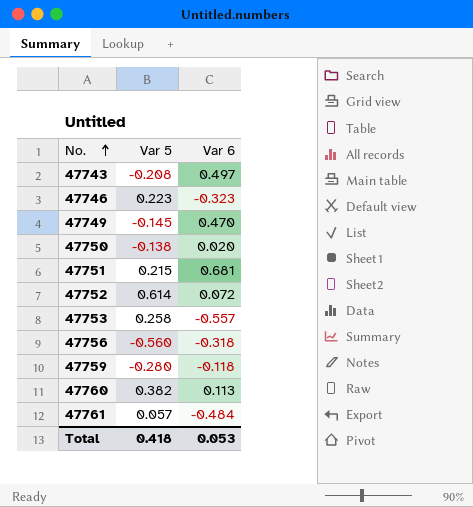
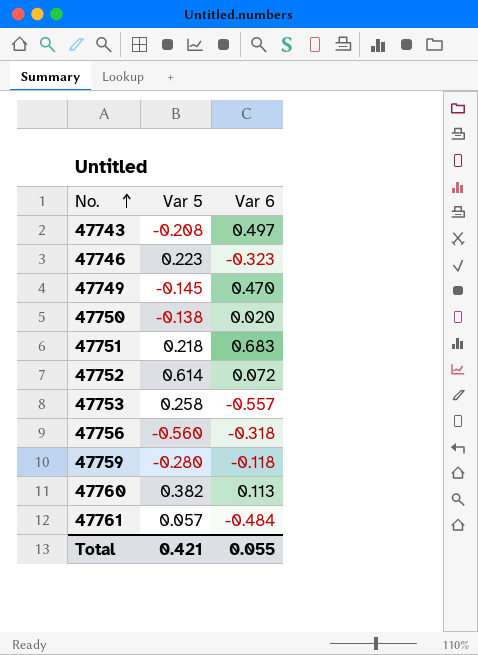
47751 | Var 5: 0.215 -> 0.218
47751 | Var 6: 0.681 -> 0.683
Total | Var 5: 0.418 -> 0.421
Total | Var 6: 0.053 -> 0.055

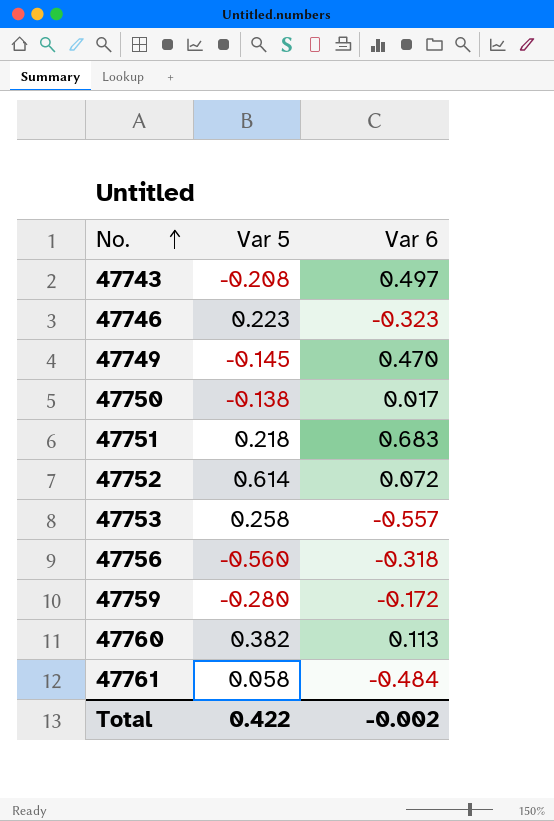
47750 | Var 6: 0.020 -> 0.017
47759 | Var 6: -0.118 -> -0.172
47761 | Var 5: 0.057 -> 0.058
Total | Var 5: 0.421 -> 0.422
Total | Var 6: 0.055 -> -0.002

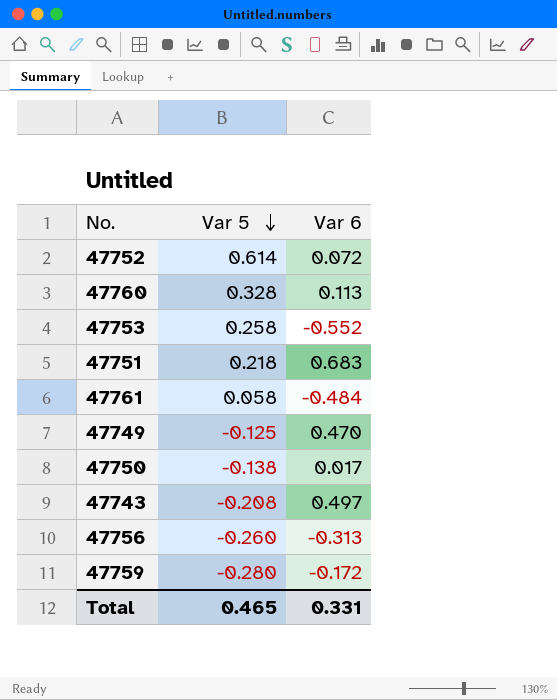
row order: No. ascending -> Var 5 descending
row 47746: 0.223 | -0.323 -> none
47760 | Var 5: 0.382 -> 0.328
47753 | Var 6: -0.557 -> -0.552
47749 | Var 5: -0.145 -> -0.125
47756 | Var 5: -0.560 -> -0.260
47756 | Var 6: -0.318 -> -0.313
Total | Var 5: 0.422 -> 0.465
Total | Var 6: -0.002 -> 0.331

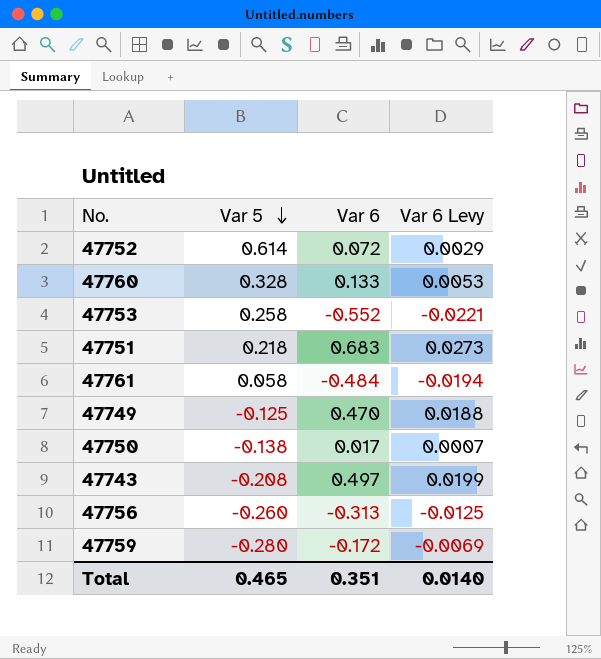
column Var 6 Levy | formula: none -> [Var 6] * 0.04
47760 | Var 6: 0.113 -> 0.133
Total | Var 6: 0.331 -> 0.351

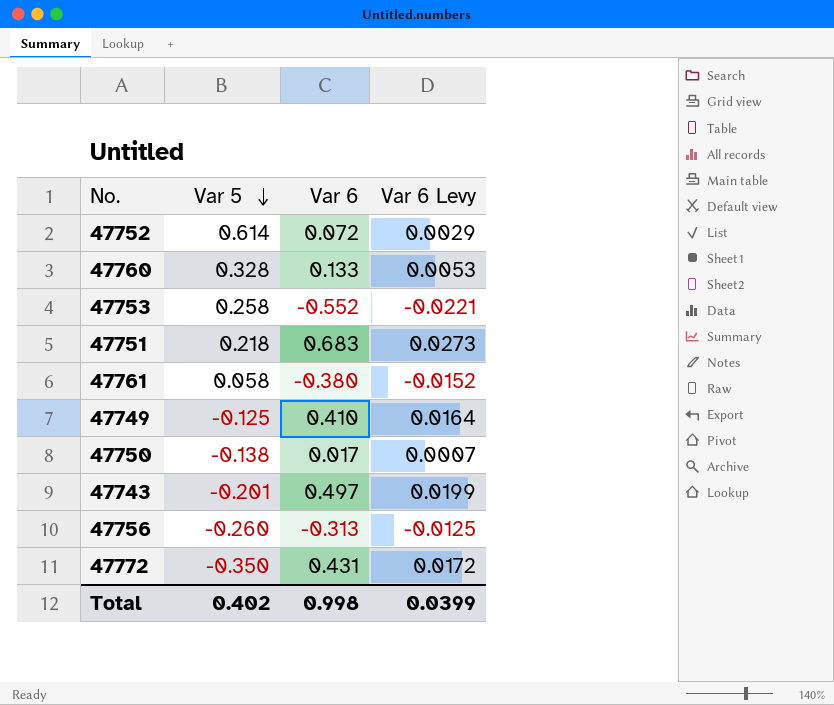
row 47759: -0.280 | -0.172 | -0.0069 -> none
47761 | Var 6: -0.484 -> -0.380
47761 | Var 6 Levy: -0.0194 -> -0.0152
47749 | Var 6: 0.470 -> 0.410
47749 | Var 6 Levy: 0.0188 -> 0.0164
47743 | Var 5: -0.208 -> -0.201
row 47772: none -> -0.350 | 0.431 | 0.0172
Total | Var 5: 0.465 -> 0.402
Total | Var 6: 0.351 -> 0.998
Total | Var 6 Levy: 0.0140 -> 0.0399

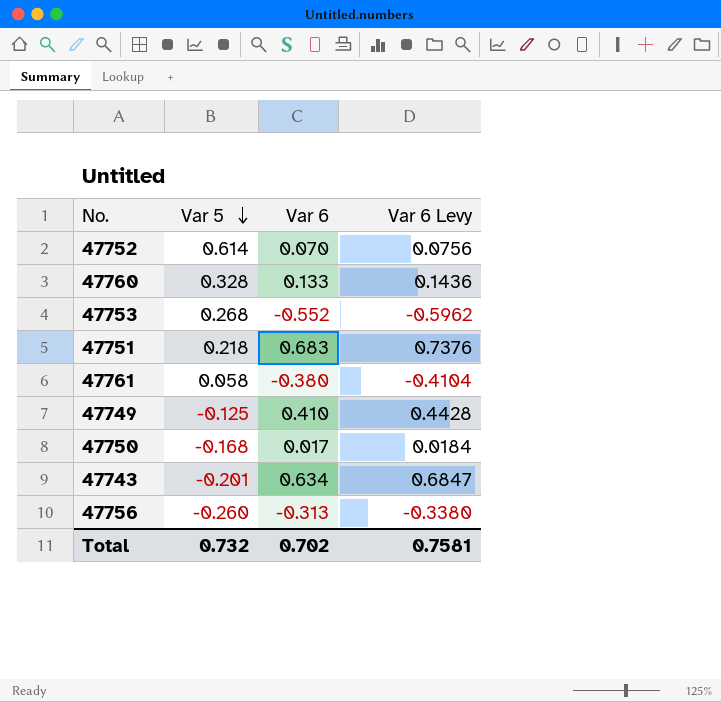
column Var 6 Levy | formula: [Var 6] * 0.04 -> [Var 6] * 1.08
row 47772: -0.350 | 0.431 | 0.0172 -> none
47752 | Var 6: 0.072 -> 0.070
47753 | Var 5: 0.258 -> 0.268
47750 | Var 5: -0.138 -> -0.168
47743 | Var 6: 0.497 -> 0.634
Total | Var 5: 0.402 -> 0.732
Total | Var 6: 0.998 -> 0.702
Total | Var 6 Levy: 0.0399 -> 0.7581

